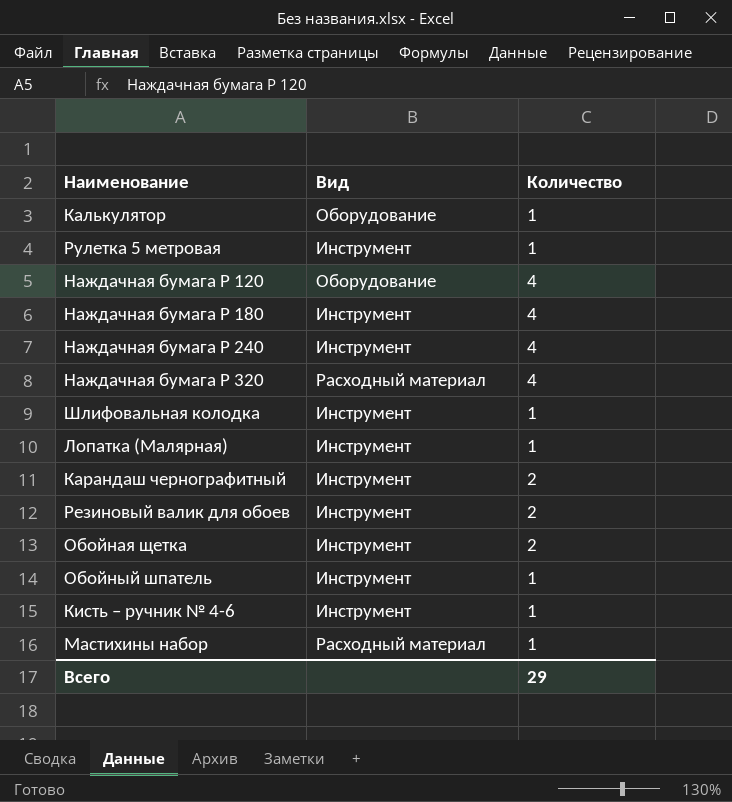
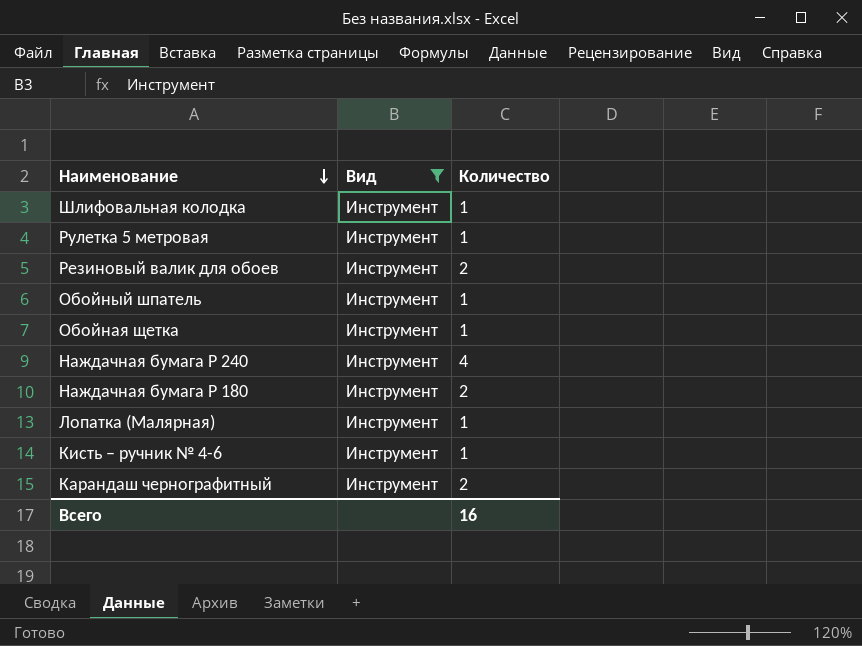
filter: none -> Вид = Инструмент
row order: none -> Наименование descending
Обойная щетка | Количество: 2 -> 1
Наждачная бумага P 180 | Количество: 4 -> 2
Всего | Количество: 29 -> 16

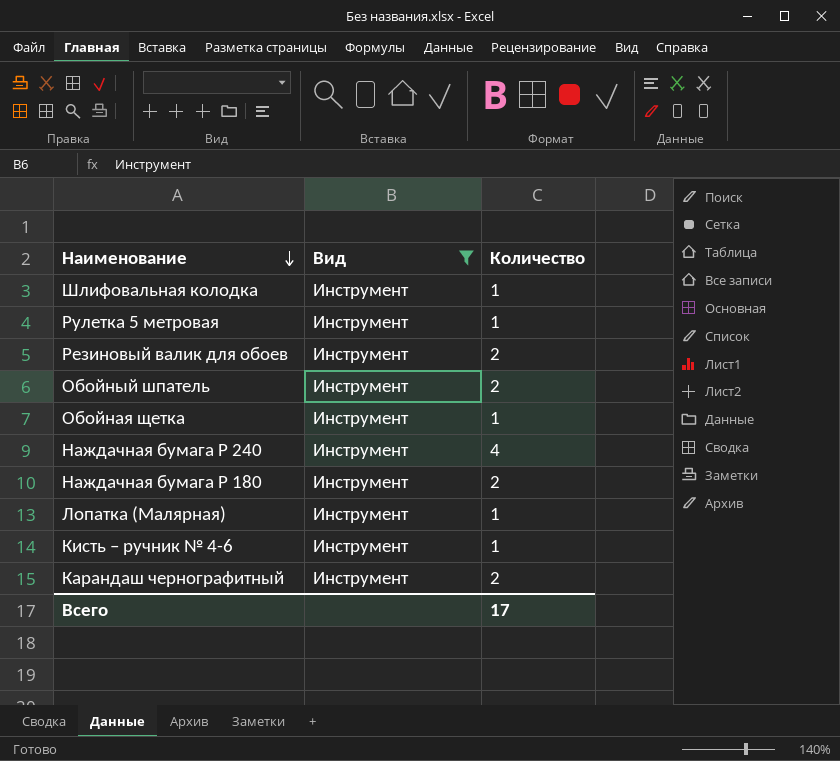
Обойный шпатель | Количество: 1 -> 2
Всего | Количество: 16 -> 17

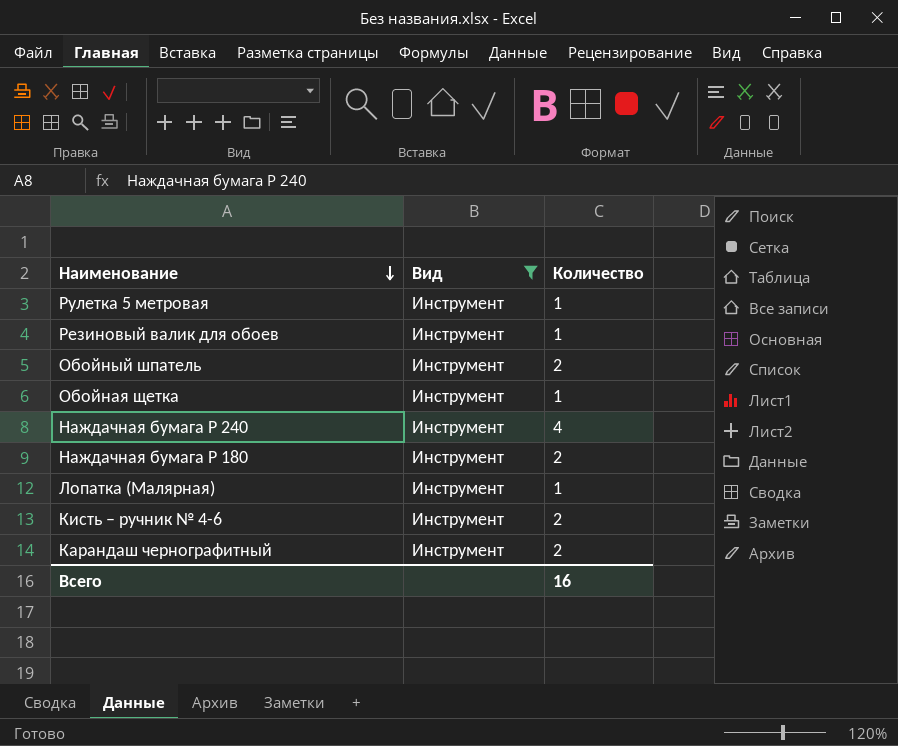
row Шлифовальная колодка: Инструмент | 1 -> none
Резиновый валик для обоев | Количество: 2 -> 1
Кисть – ручник № 4-6 | Количество: 1 -> 2
Всего | Количество: 17 -> 16

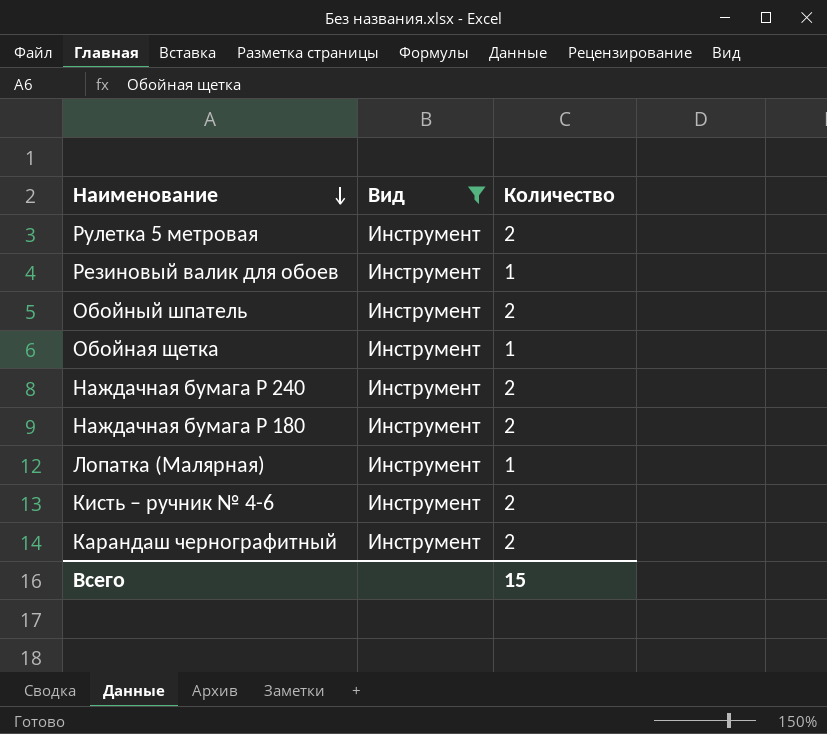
Рулетка 5 метровая | Количество: 1 -> 2
Наждачная бумага P 240 | Количество: 4 -> 2
Всего | Количество: 16 -> 15

